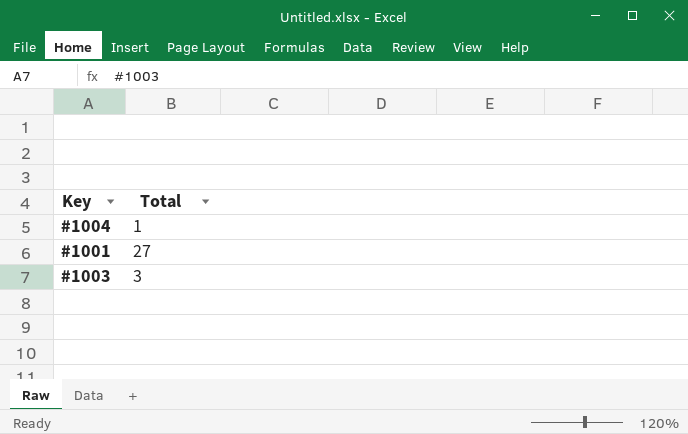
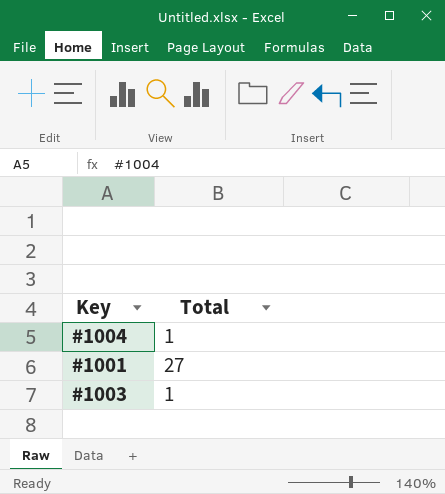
#1003 | Total: 3 -> 1

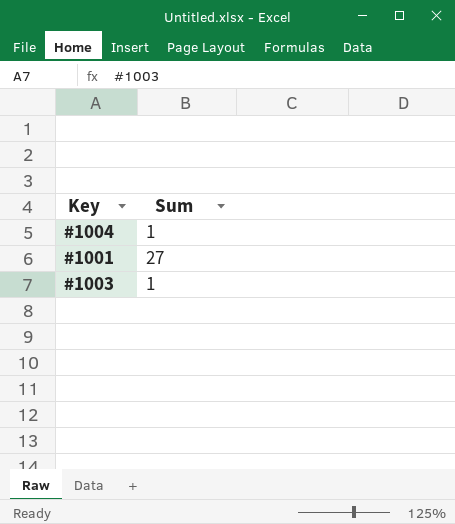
column name: Total -> Sum

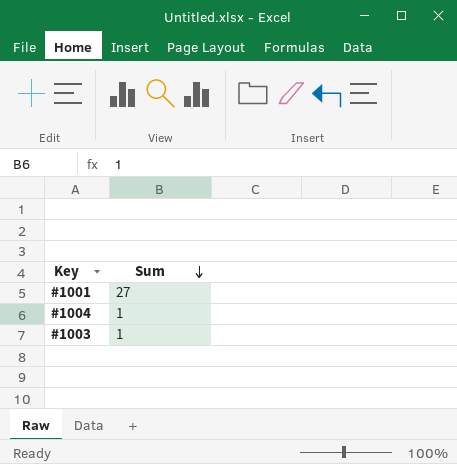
row order: none -> Sum descending

